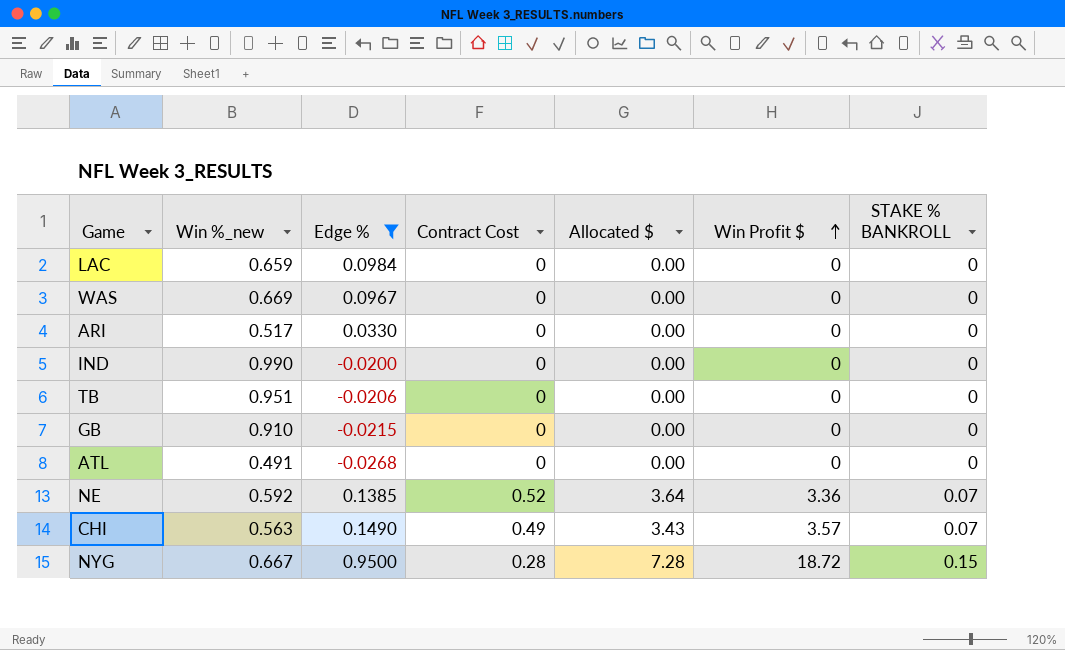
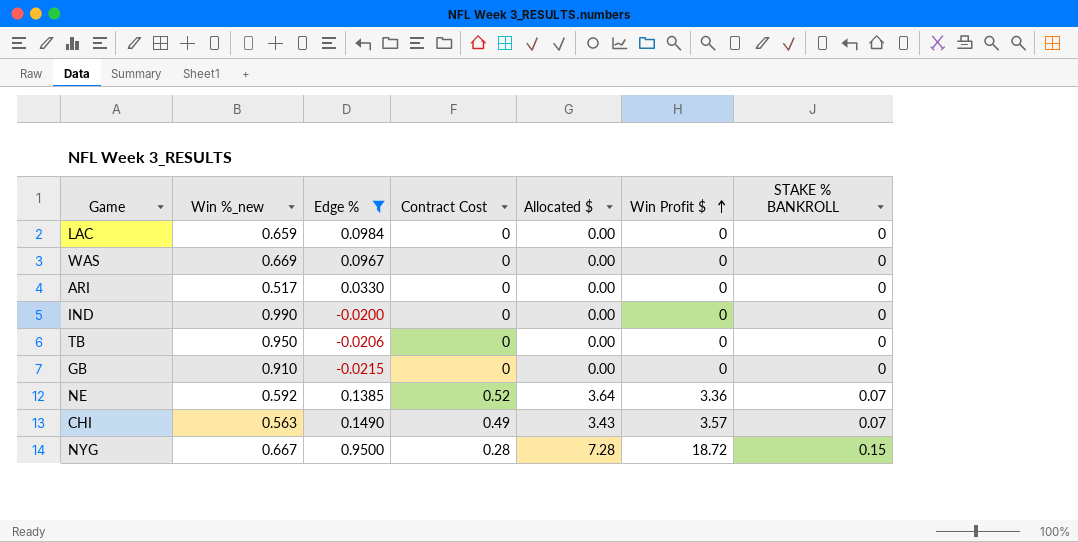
row ATL: 0.491 | -0.0268 | 0 | 0.00 | 0 | 0 -> none
TB | Win %_new: 0.951 -> 0.950

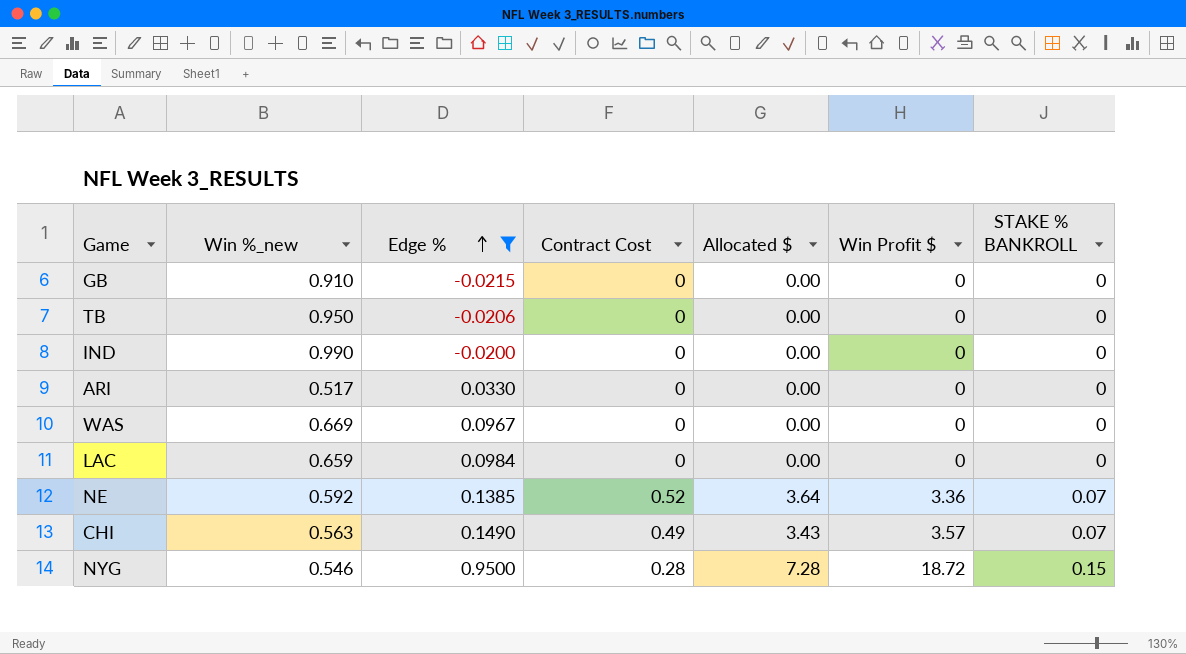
row order: Win Profit $ ascending -> Edge % ascending
NYG | Win %_new: 0.667 -> 0.546

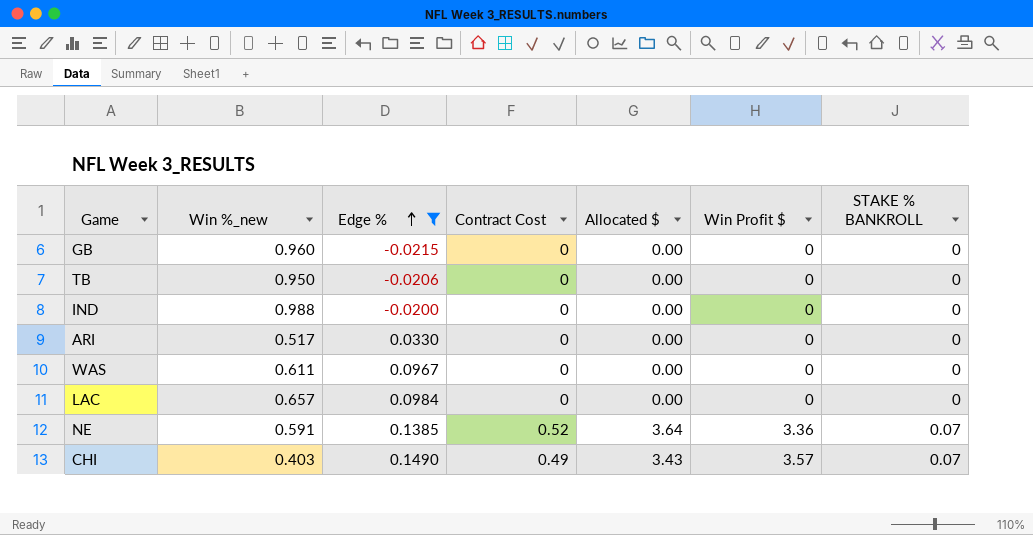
row NYG: 0.546 | 0.9500 | 0.28 | 7.28 | 18.72 | 0.15 -> none
GB | Win %_new: 0.910 -> 0.960
IND | Win %_new: 0.990 -> 0.988
WAS | Win %_new: 0.669 -> 0.611
LAC | Win %_new: 0.659 -> 0.657
NE | Win %_new: 0.592 -> 0.591
CHI | Win %_new: 0.563 -> 0.403

